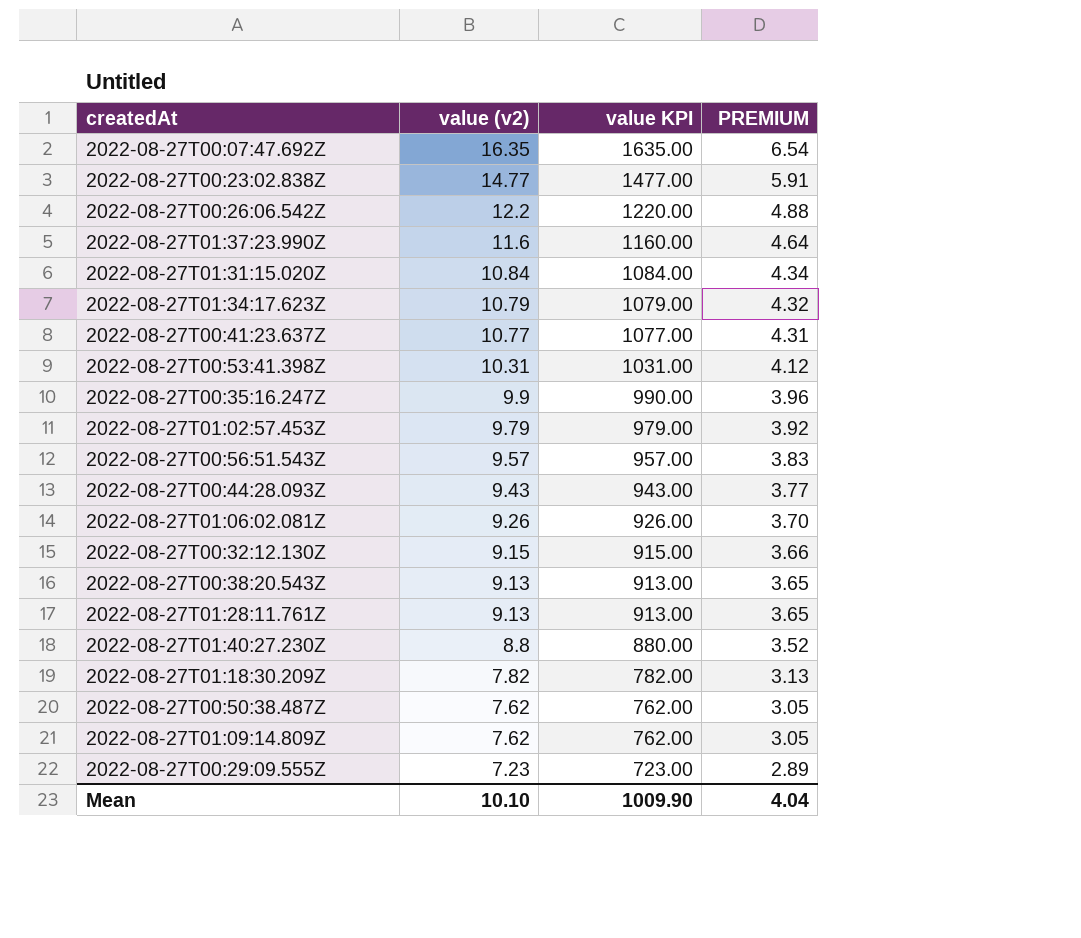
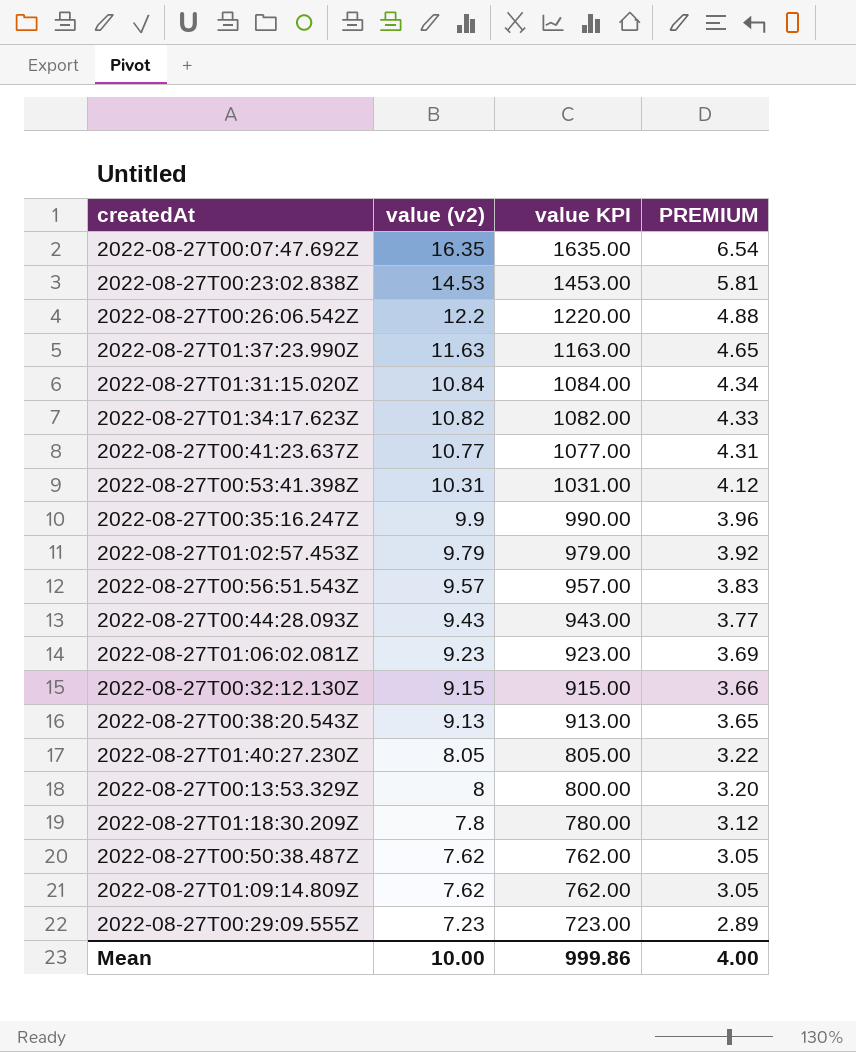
row 2022-08-27T01:28:11.761Z: 9.13 | 913.00 | 3.65 -> none
2022-08-27T00:23:02.838Z | value (v2): 14.77 -> 14.53
2022-08-27T00:23:02.838Z | value KPI: 1477.00 -> 1453.00
2022-08-27T00:23:02.838Z | PREMIUM: 5.91 -> 5.81
2022-08-27T01:37:23.990Z | value (v2): 11.6 -> 11.63
2022-08-27T01:37:23.990Z | value KPI: 1160.00 -> 1163.00
2022-08-27T01:37:23.990Z | PREMIUM: 4.64 -> 4.65
2022-08-27T01:34:17.623Z | value (v2): 10.79 -> 10.82
2022-08-27T01:34:17.623Z | value KPI: 1079.00 -> 1082.00
2022-08-27T01:34:17.623Z | PREMIUM: 4.32 -> 4.33
2022-08-27T01:06:02.081Z | value (v2): 9.26 -> 9.23
2022-08-27T01:06:02.081Z | value KPI: 926.00 -> 923.00
2022-08-27T01:06:02.081Z | PREMIUM: 3.70 -> 3.69
2022-08-27T01:40:27.230Z | value (v2): 8.8 -> 8.05
2022-08-27T01:40:27.230Z | value KPI: 880.00 -> 805.00
2022-08-27T01:40:27.230Z | PREMIUM: 3.52 -> 3.22
row 2022-08-27T00:13:53.329Z: none -> 8 | 800.00 | 3.20
2022-08-27T01:18:30.209Z | value (v2): 7.82 -> 7.8
2022-08-27T01:18:30.209Z | value KPI: 782.00 -> 780.00
2022-08-27T01:18:30.209Z | PREMIUM: 3.13 -> 3.12
Mean | value (v2): 10.10 -> 10.00
Mean | value KPI: 1009.90 -> 999.86
Mean | PREMIUM: 4.04 -> 4.00

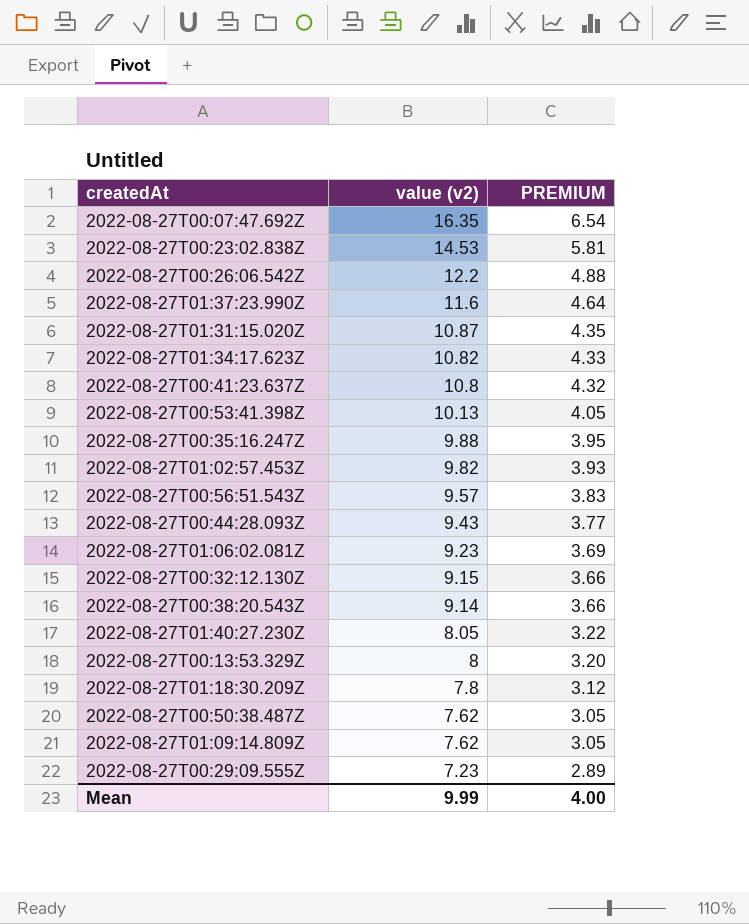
column value KPI | formula: [value (v2)] * 100 -> none
2022-08-27T01:37:23.990Z | value (v2): 11.63 -> 11.6
2022-08-27T01:37:23.990Z | PREMIUM: 4.65 -> 4.64
2022-08-27T01:31:15.020Z | value (v2): 10.84 -> 10.87
2022-08-27T01:31:15.020Z | PREMIUM: 4.34 -> 4.35
2022-08-27T00:41:23.637Z | value (v2): 10.77 -> 10.8
2022-08-27T00:41:23.637Z | PREMIUM: 4.31 -> 4.32
2022-08-27T00:53:41.398Z | value (v2): 10.31 -> 10.13
2022-08-27T00:53:41.398Z | PREMIUM: 4.12 -> 4.05
2022-08-27T00:35:16.247Z | value (v2): 9.9 -> 9.88
2022-08-27T00:35:16.247Z | PREMIUM: 3.96 -> 3.95
2022-08-27T01:02:57.453Z | value (v2): 9.79 -> 9.82
2022-08-27T01:02:57.453Z | PREMIUM: 3.92 -> 3.93
2022-08-27T00:38:20.543Z | value (v2): 9.13 -> 9.14
2022-08-27T00:38:20.543Z | PREMIUM: 3.65 -> 3.66
Mean | value (v2): 10.00 -> 9.99

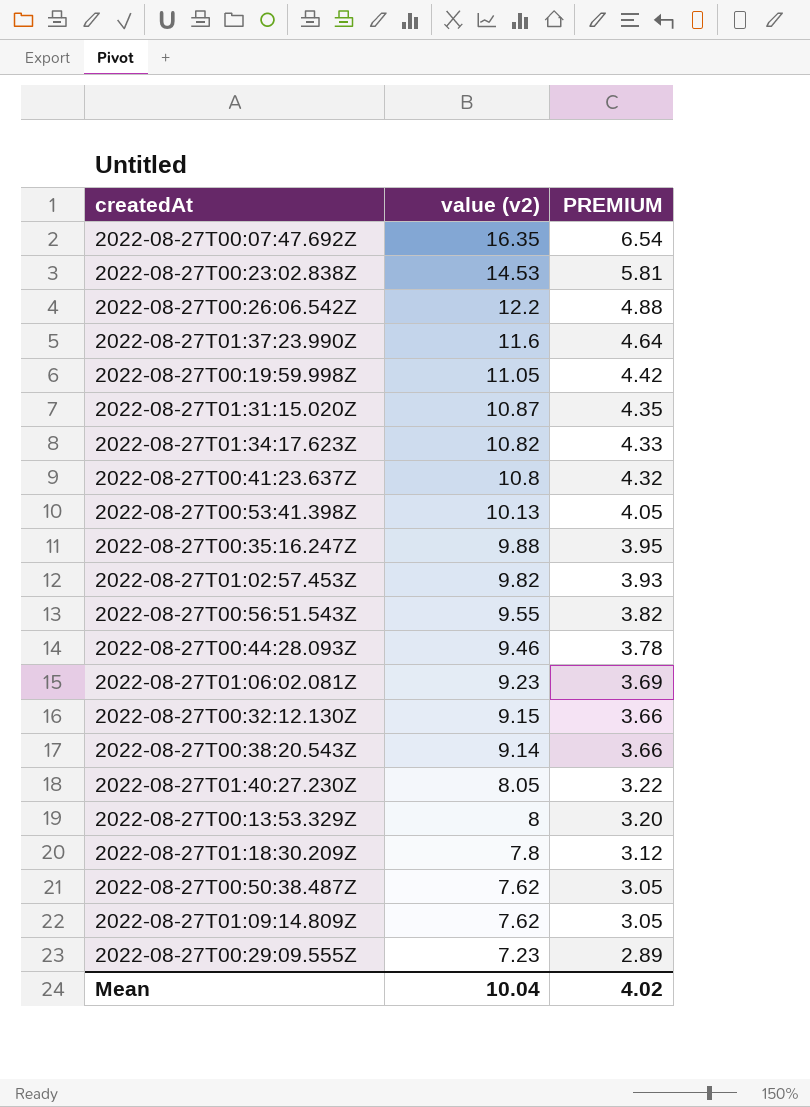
row 2022-08-27T00:19:59.998Z: none -> 11.05 | 4.42
2022-08-27T00:56:51.543Z | value (v2): 9.57 -> 9.55
2022-08-27T00:56:51.543Z | PREMIUM: 3.83 -> 3.82
2022-08-27T00:44:28.093Z | value (v2): 9.43 -> 9.46
2022-08-27T00:44:28.093Z | PREMIUM: 3.77 -> 3.78
Mean | value (v2): 9.99 -> 10.04
Mean | PREMIUM: 4.00 -> 4.02

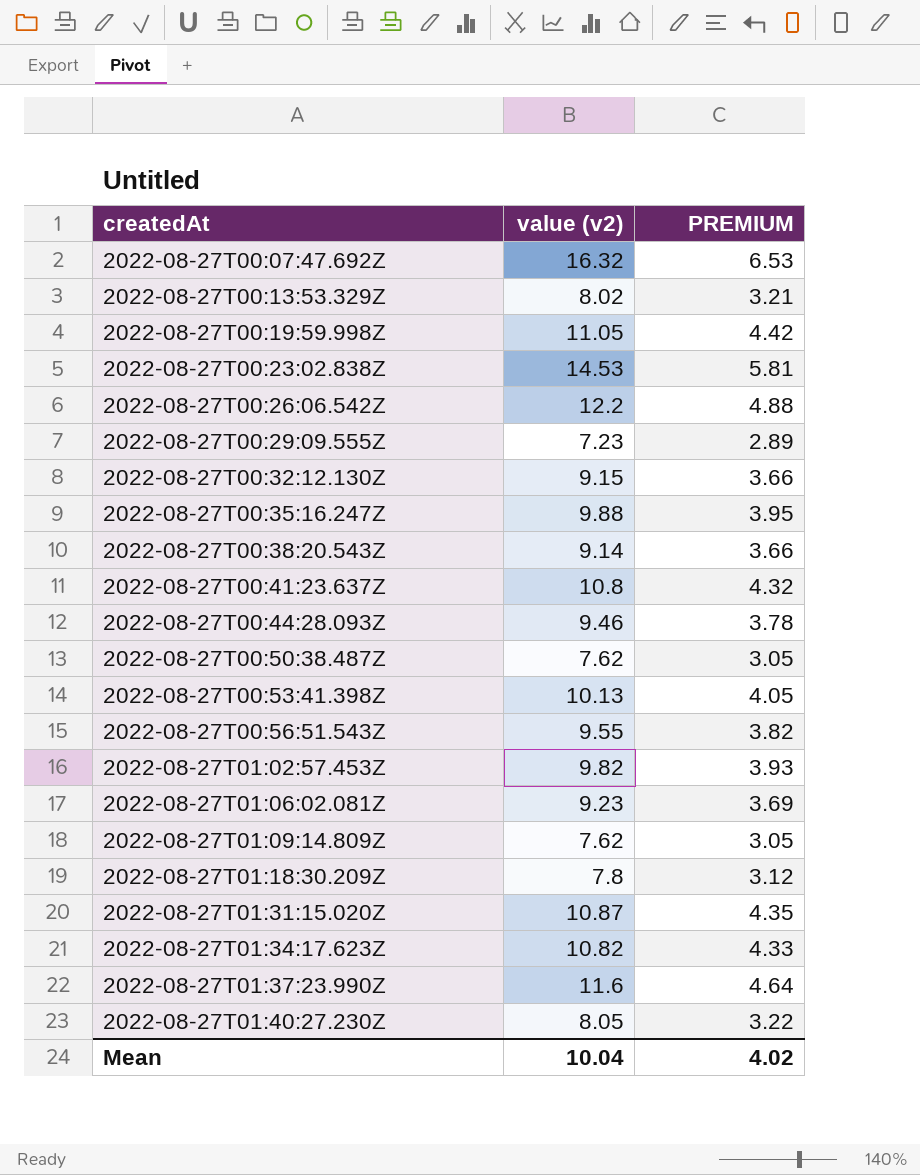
row order: value (v2) descending -> createdAt ascending
2022-08-27T00:07:47.692Z | value (v2): 16.35 -> 16.32
2022-08-27T00:07:47.692Z | PREMIUM: 6.54 -> 6.53
2022-08-27T00:13:53.329Z | value (v2): 8 -> 8.02
2022-08-27T00:13:53.329Z | PREMIUM: 3.20 -> 3.21

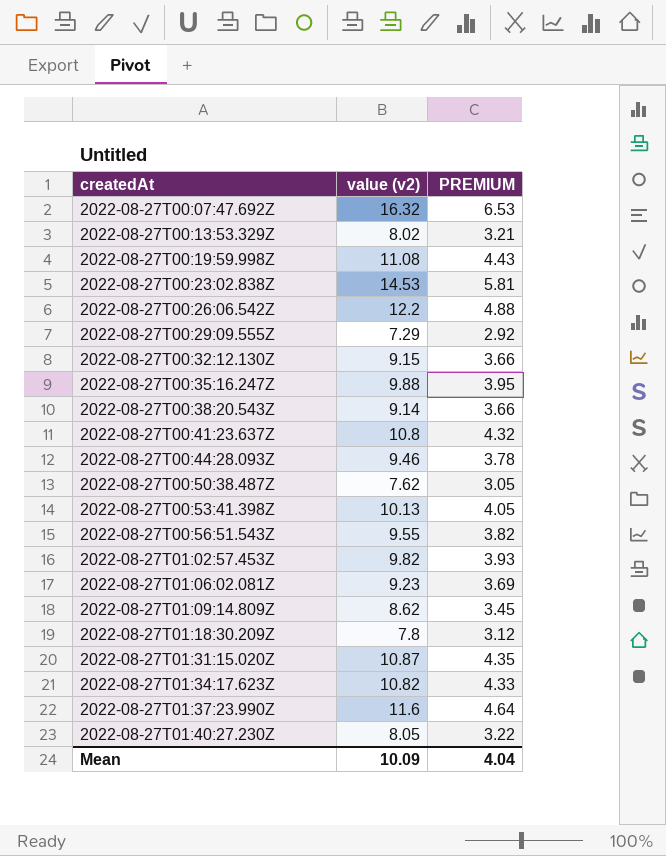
2022-08-27T00:19:59.998Z | value (v2): 11.05 -> 11.08
2022-08-27T00:19:59.998Z | PREMIUM: 4.42 -> 4.43
2022-08-27T00:29:09.555Z | value (v2): 7.23 -> 7.29
2022-08-27T00:29:09.555Z | PREMIUM: 2.89 -> 2.92
2022-08-27T01:09:14.809Z | value (v2): 7.62 -> 8.62
2022-08-27T01:09:14.809Z | PREMIUM: 3.05 -> 3.45
Mean | value (v2): 10.04 -> 10.09
Mean | PREMIUM: 4.02 -> 4.04

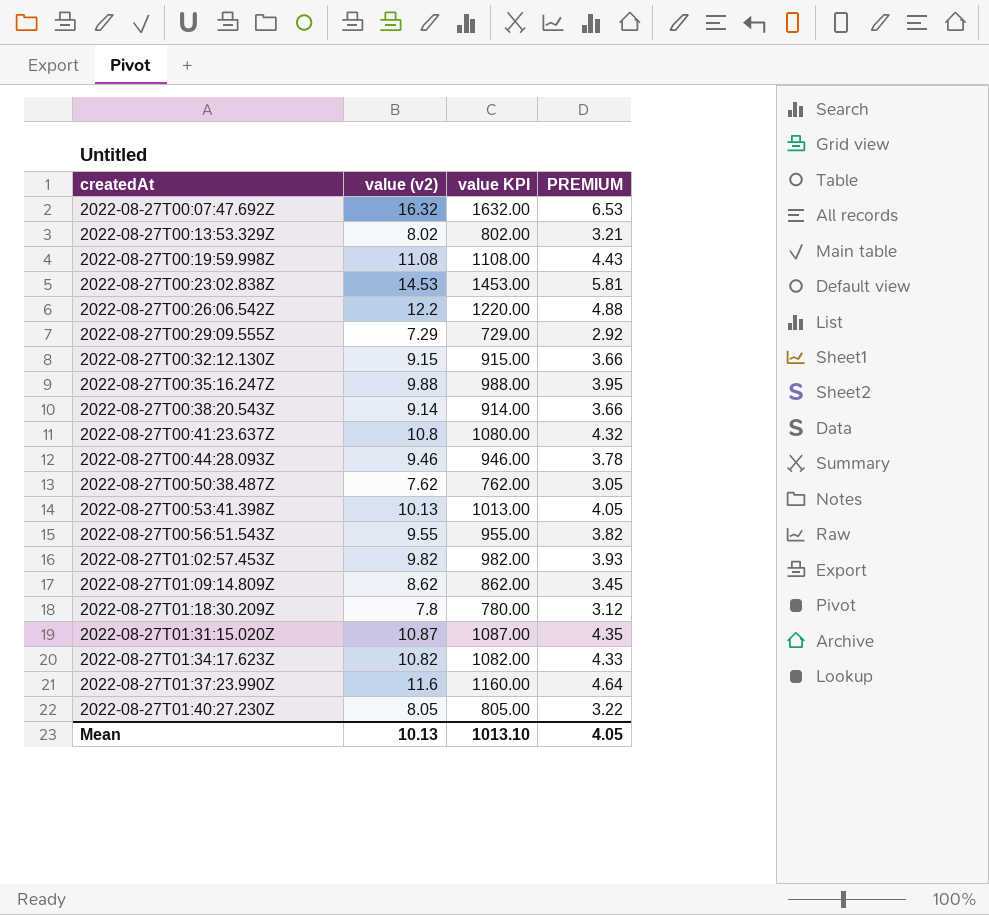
column value KPI | formula: none -> [value (v2)] * 100
row 2022-08-27T01:06:02.081Z: 9.23 | 3.69 -> none
Mean | value (v2): 10.09 -> 10.13
Mean | PREMIUM: 4.04 -> 4.05

